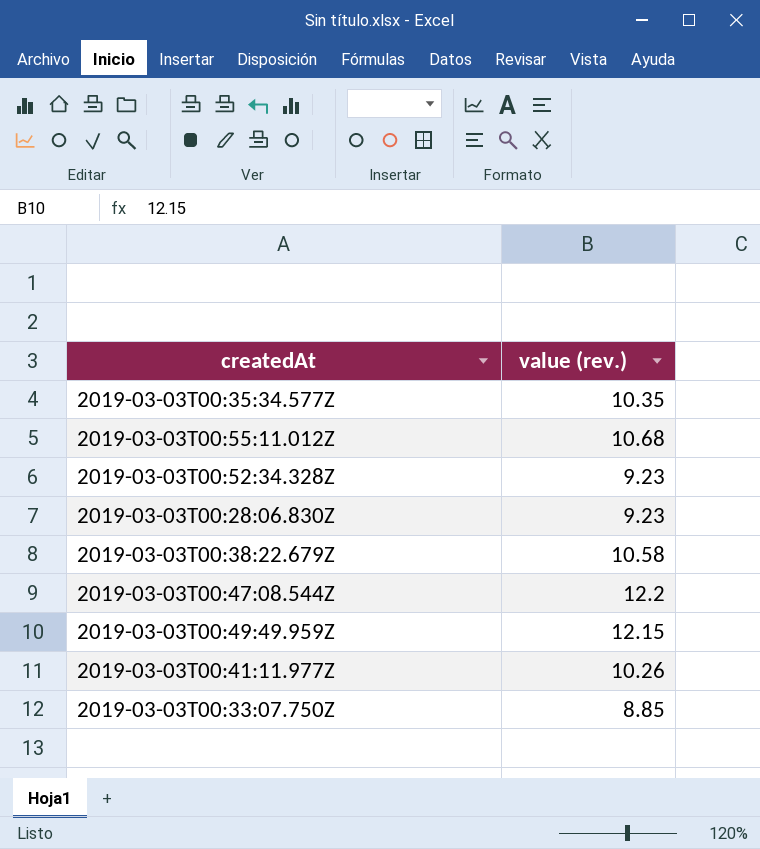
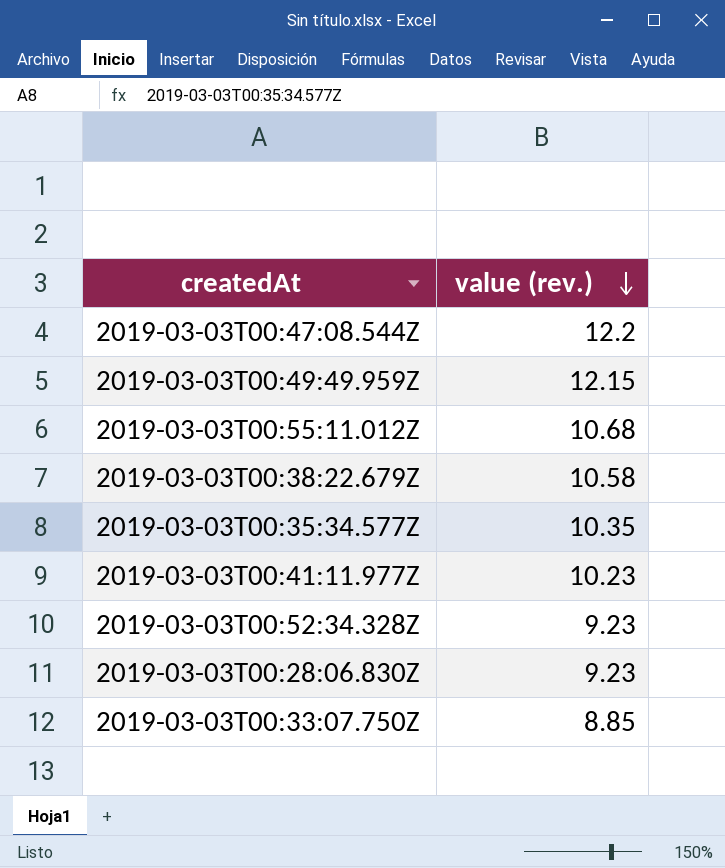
row order: none -> value (rev.) descending
2019-03-03T00:41:11.977Z | value (rev.): 10.26 -> 10.23

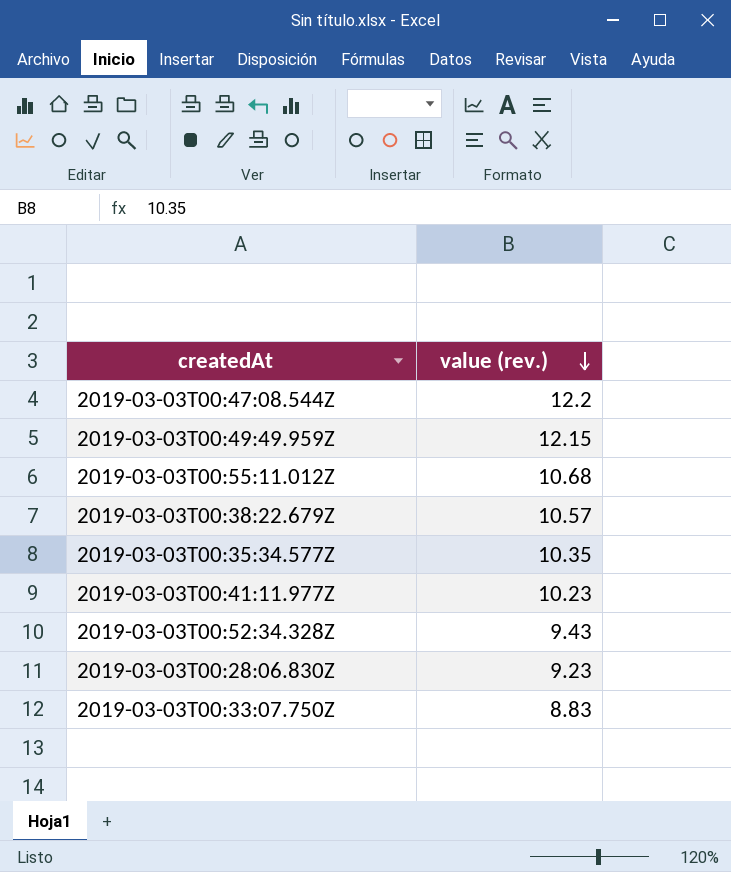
2019-03-03T00:38:22.679Z | value (rev.): 10.58 -> 10.57
2019-03-03T00:52:34.328Z | value (rev.): 9.23 -> 9.43
2019-03-03T00:33:07.750Z | value (rev.): 8.85 -> 8.83

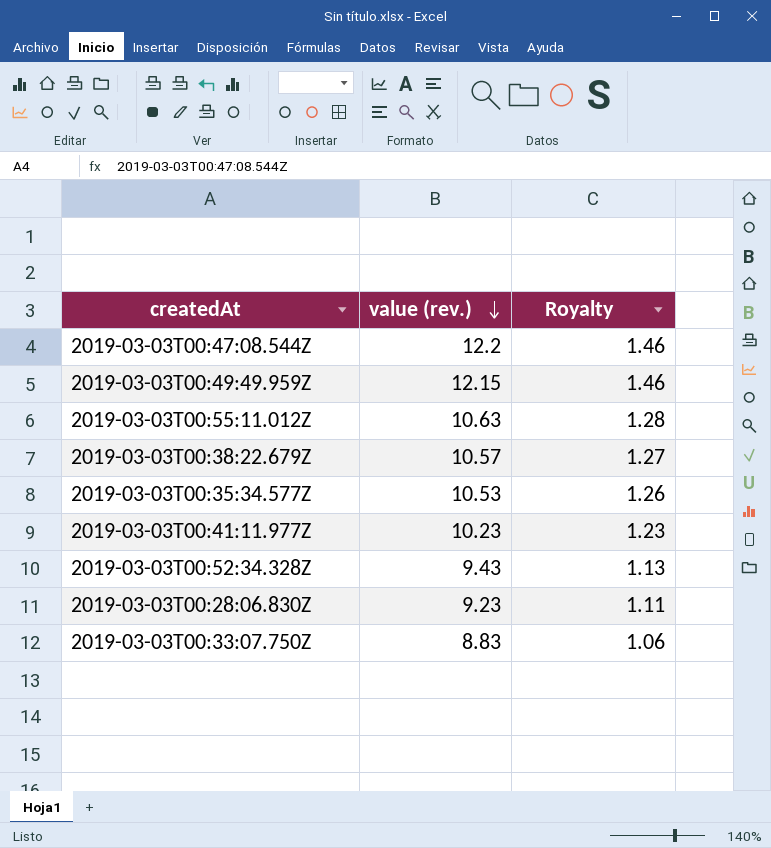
column Royalty | formula: none -> [value (rev.)] * 0.12
2019-03-03T00:55:11.012Z | value (rev.): 10.68 -> 10.63
2019-03-03T00:35:34.577Z | value (rev.): 10.35 -> 10.53

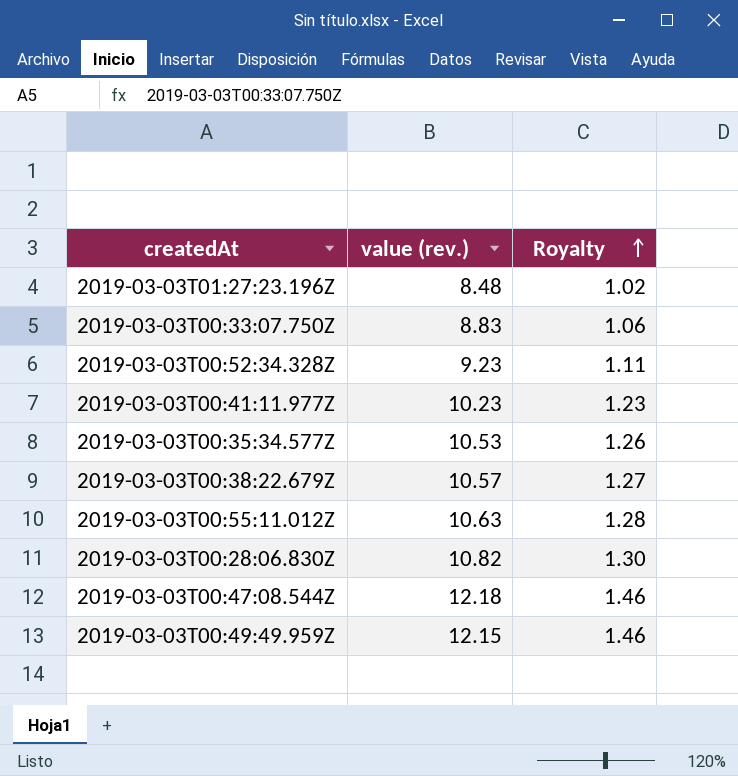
row order: value (rev.) descending -> Royalty ascending
row 2019-03-03T01:27:23.196Z: none -> 8.48 | 1.02
2019-03-03T00:52:34.328Z | value (rev.): 9.43 -> 9.23
2019-03-03T00:52:34.328Z | Royalty: 1.13 -> 1.11
2019-03-03T00:28:06.830Z | value (rev.): 9.23 -> 10.82
2019-03-03T00:28:06.830Z | Royalty: 1.11 -> 1.30
2019-03-03T00:47:08.544Z | value (rev.): 12.2 -> 12.18

